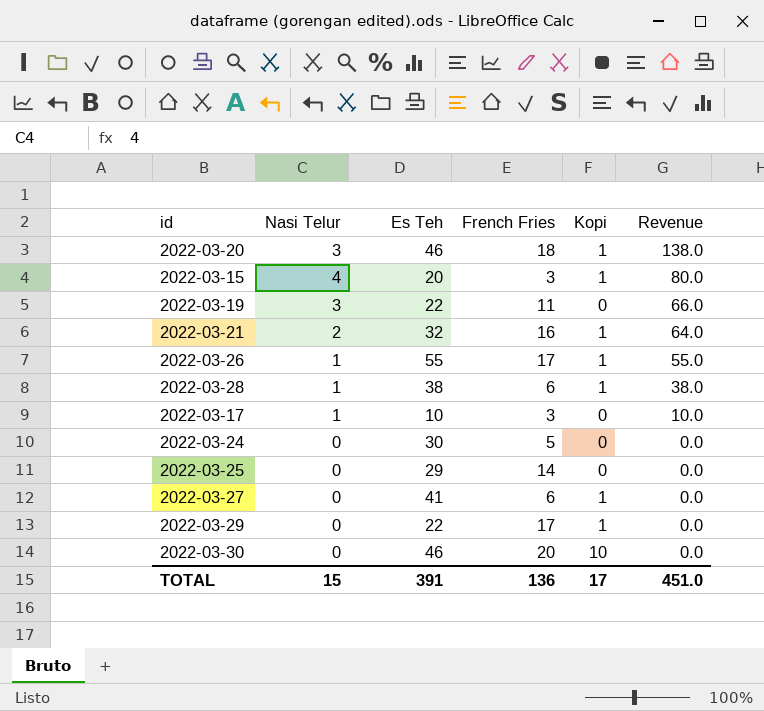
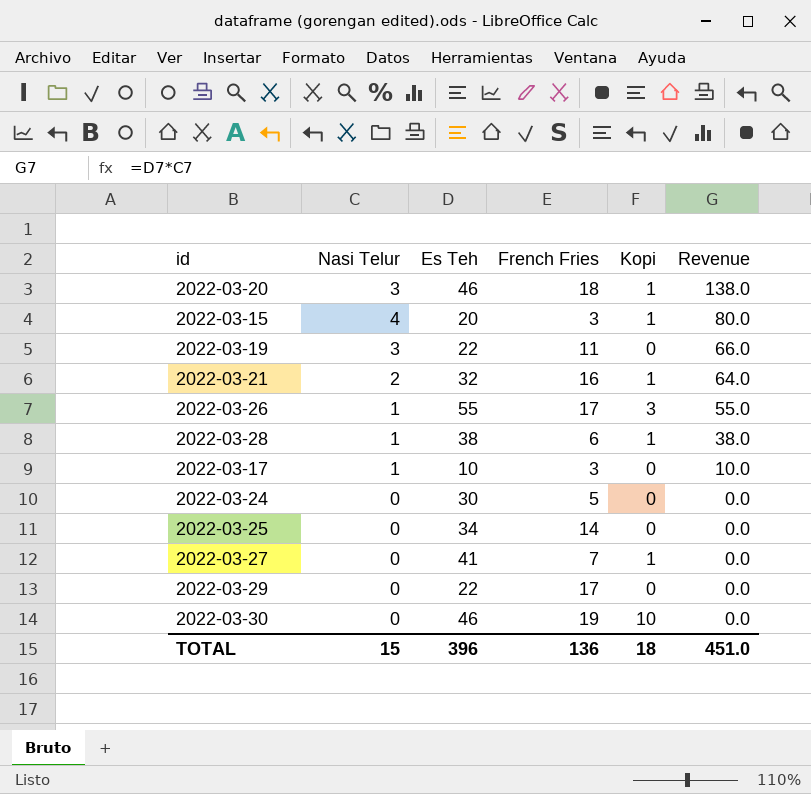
2022-03-26 | Kopi: 1 -> 3
2022-03-25 | Es Teh: 29 -> 34
2022-03-27 | French Fries: 6 -> 7
2022-03-29 | Kopi: 1 -> 0
2022-03-30 | French Fries: 20 -> 19
TOTAL | Es Teh: 391 -> 396
TOTAL | Kopi: 17 -> 18

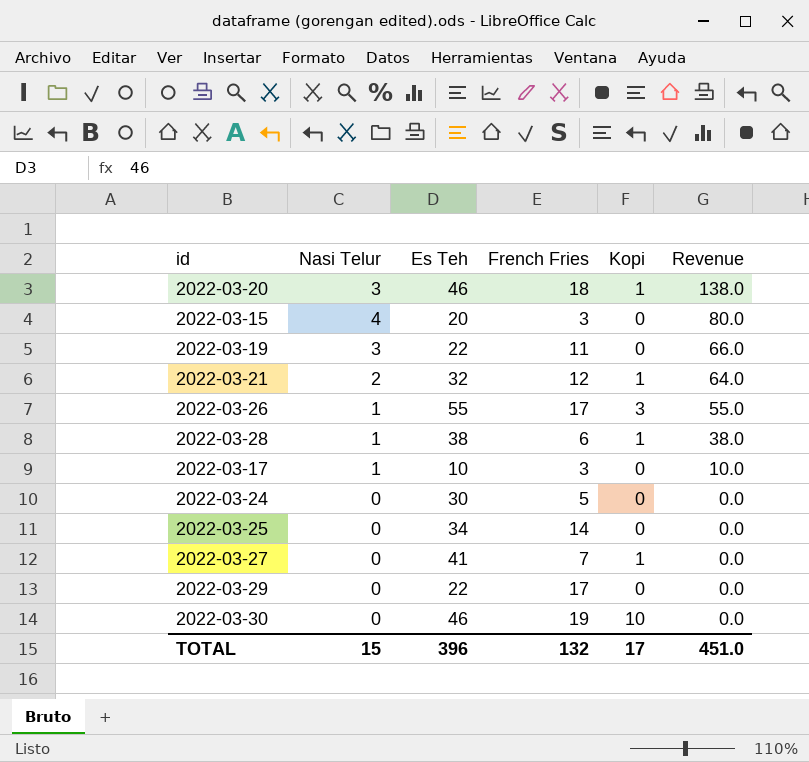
2022-03-15 | Kopi: 1 -> 0
2022-03-21 | French Fries: 16 -> 12
TOTAL | French Fries: 136 -> 132
TOTAL | Kopi: 18 -> 17

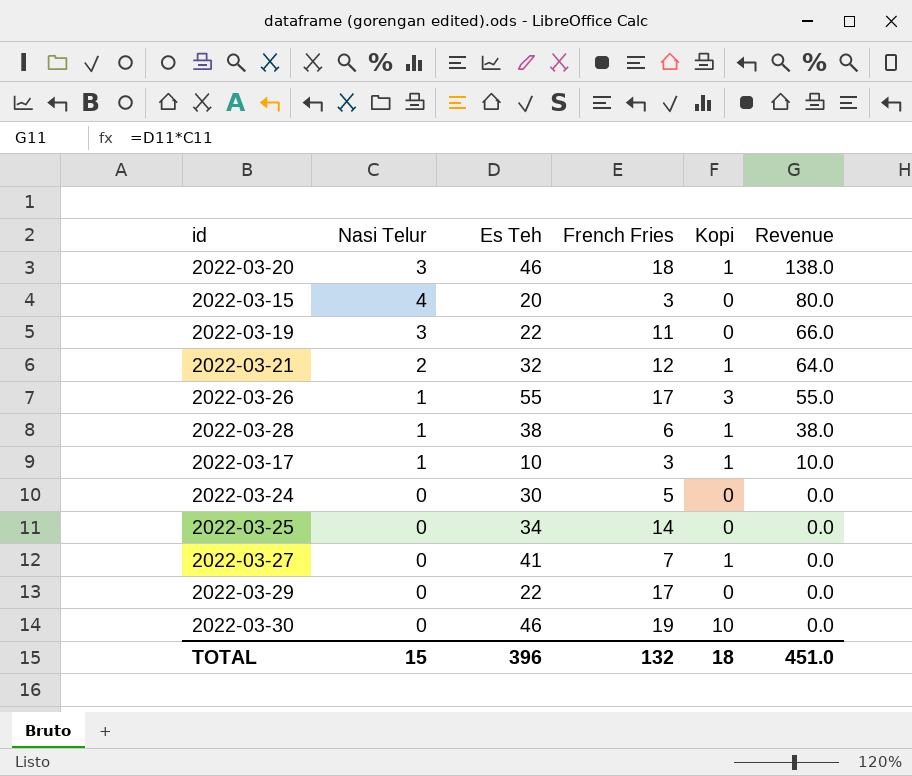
2022-03-17 | Kopi: 0 -> 1
TOTAL | Kopi: 17 -> 18

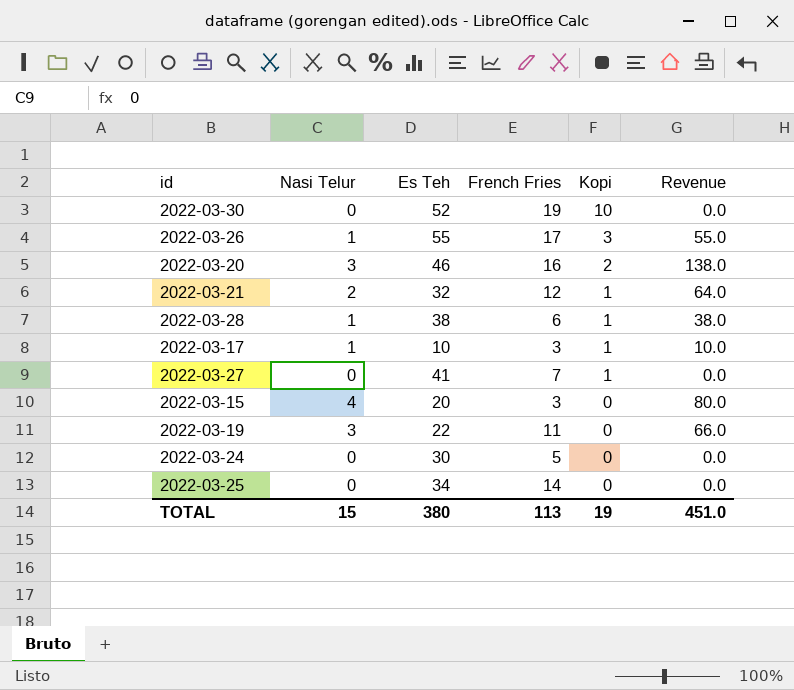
row order: Revenue descending -> Kopi descending
row 2022-03-29: 0 | 22 | 17 | 0 | 0.0 -> none
2022-03-30 | Es Teh: 46 -> 52
2022-03-20 | French Fries: 18 -> 16
2022-03-20 | Kopi: 1 -> 2
TOTAL | Es Teh: 396 -> 380
TOTAL | French Fries: 132 -> 113
TOTAL | Kopi: 18 -> 19

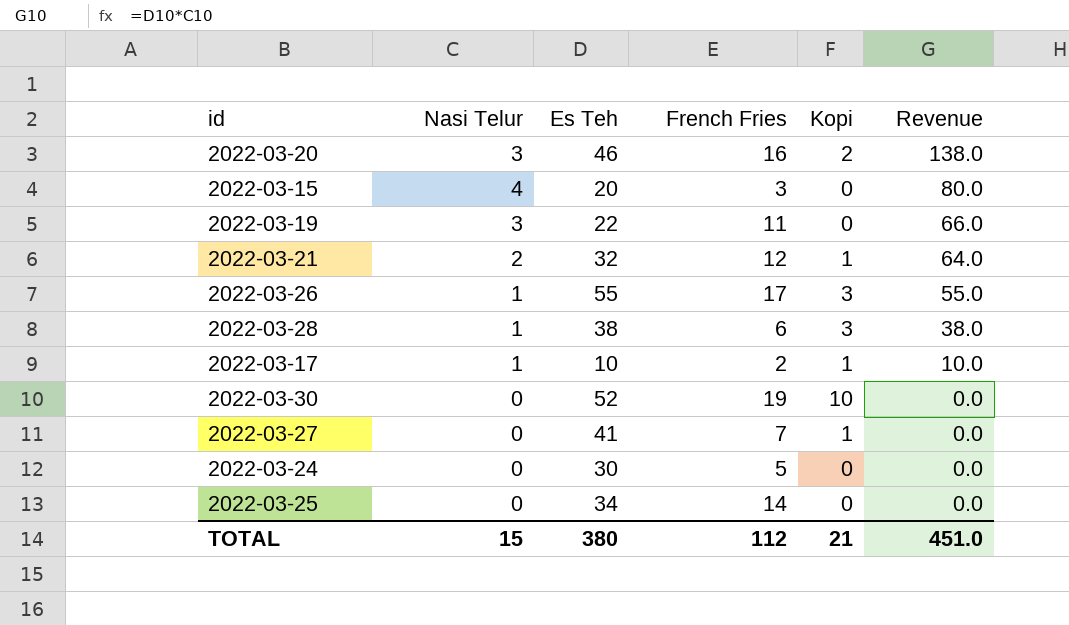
row order: Kopi descending -> Revenue descending
2022-03-28 | Kopi: 1 -> 3
2022-03-17 | French Fries: 3 -> 2
TOTAL | French Fries: 113 -> 112
TOTAL | Kopi: 19 -> 21

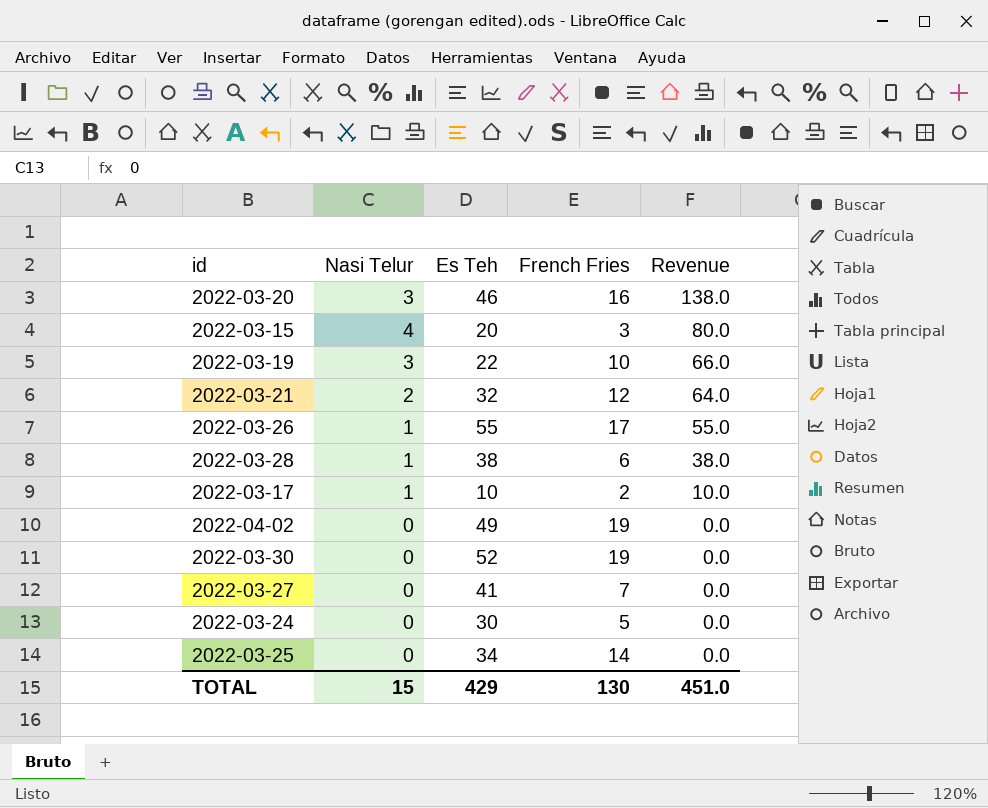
column Kopi | position: 5 -> none
2022-03-19 | French Fries: 11 -> 10
row 2022-04-02: none -> 0 | 49 | 19 | 0.0
TOTAL | Es Teh: 380 -> 429
TOTAL | French Fries: 112 -> 130

